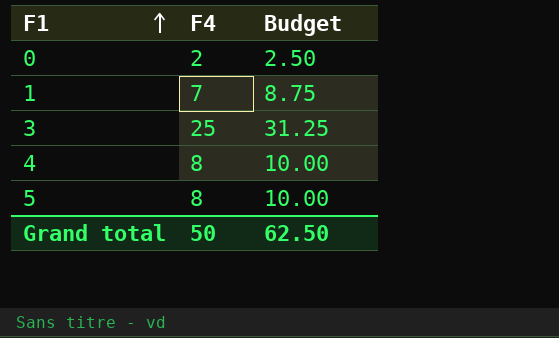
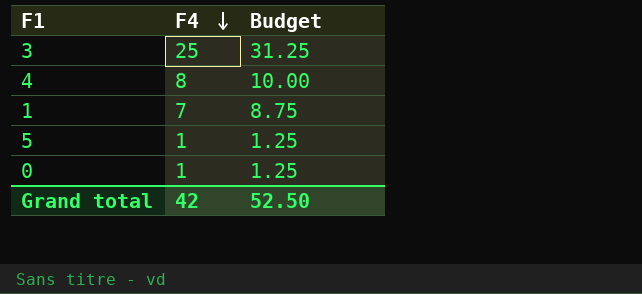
row order: F1 ascending -> F4 descending
5 | F4: 8 -> 1
5 | Budget: 10.00 -> 1.25
0 | F4: 2 -> 1
0 | Budget: 2.50 -> 1.25
Grand total | F4: 50 -> 42
Grand total | Budget: 62.50 -> 52.50

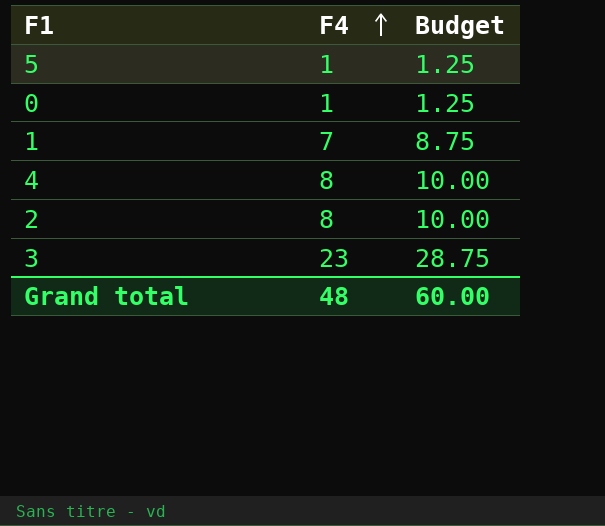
row order: F4 descending -> F4 ascending
row 2: none -> 8 | 10.00
3 | F4: 25 -> 23
3 | Budget: 31.25 -> 28.75
Grand total | F4: 42 -> 48
Grand total | Budget: 52.50 -> 60.00

